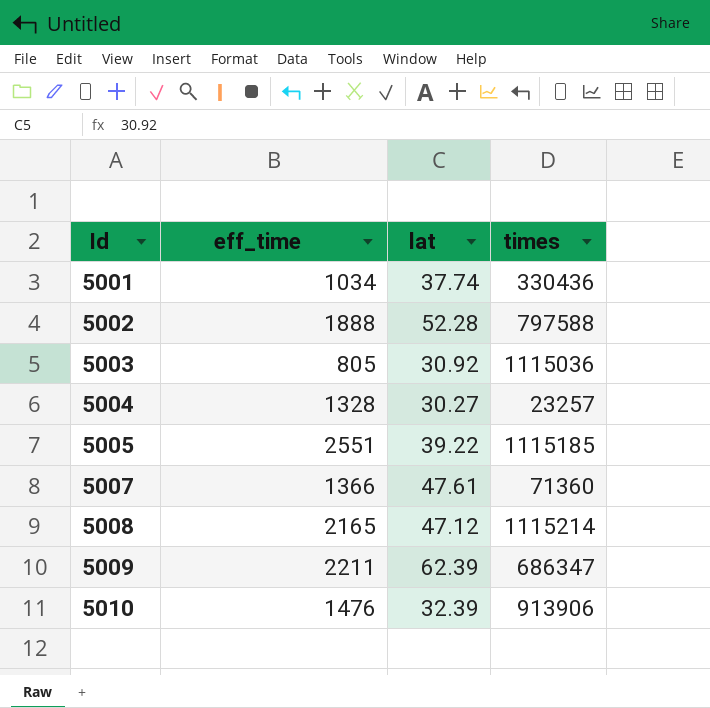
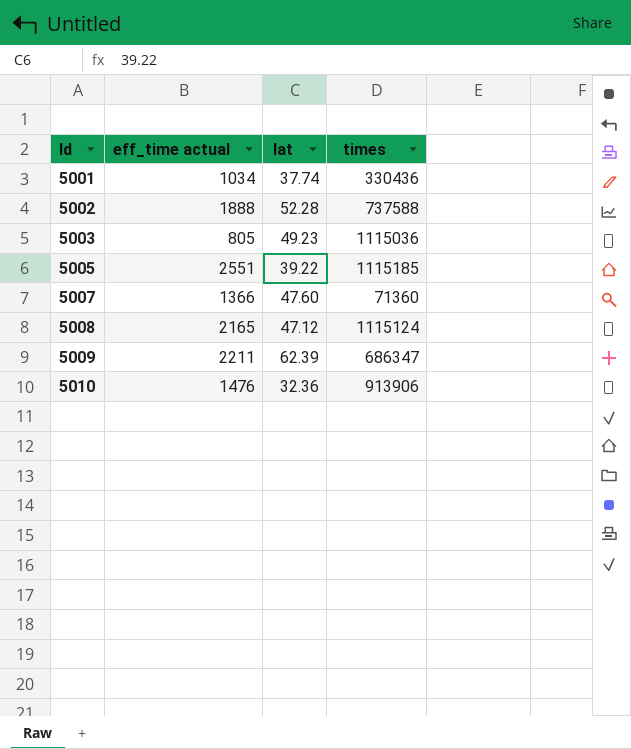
column name: eff_time -> eff_time actual
row 5004: 1328 | 30.27 | 23257 -> none
5002 | times: 797588 -> 737588
5003 | lat: 30.92 -> 49.23
5007 | lat: 47.61 -> 47.60
5008 | times: 1115214 -> 1115124
5010 | lat: 32.39 -> 32.36

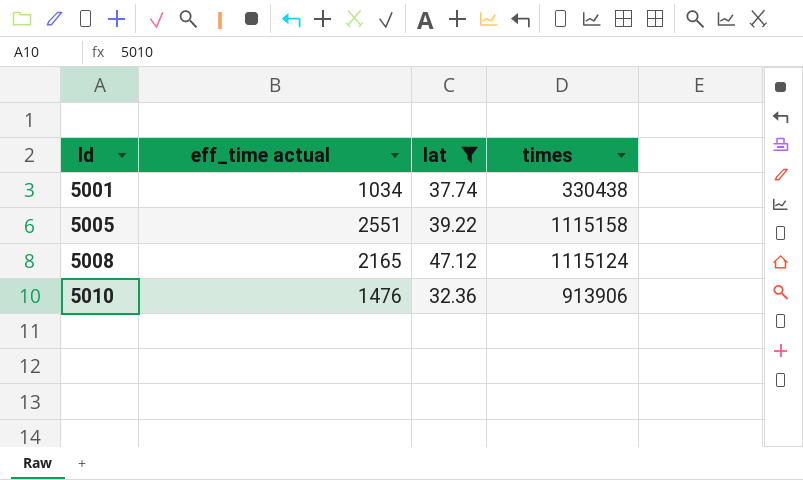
filter: none -> lat <= 47.12
5001 | times: 330436 -> 330438
5005 | times: 1115185 -> 1115158

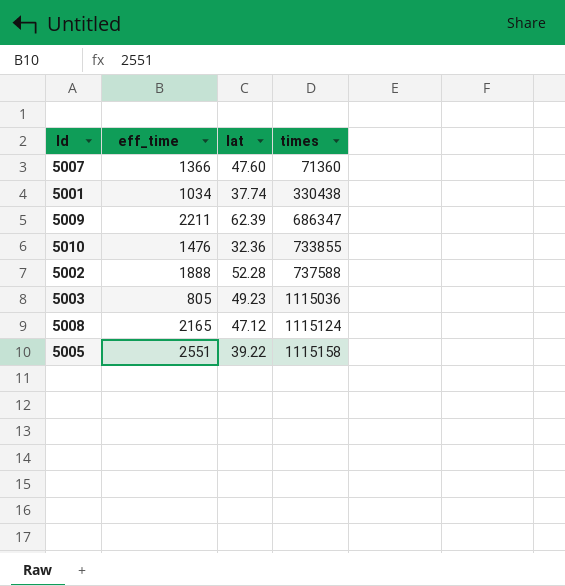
filter: lat <= 47.12 -> none
row order: Id ascending -> times ascending
column name: eff_time actual -> eff_time
5010 | times: 913906 -> 733855

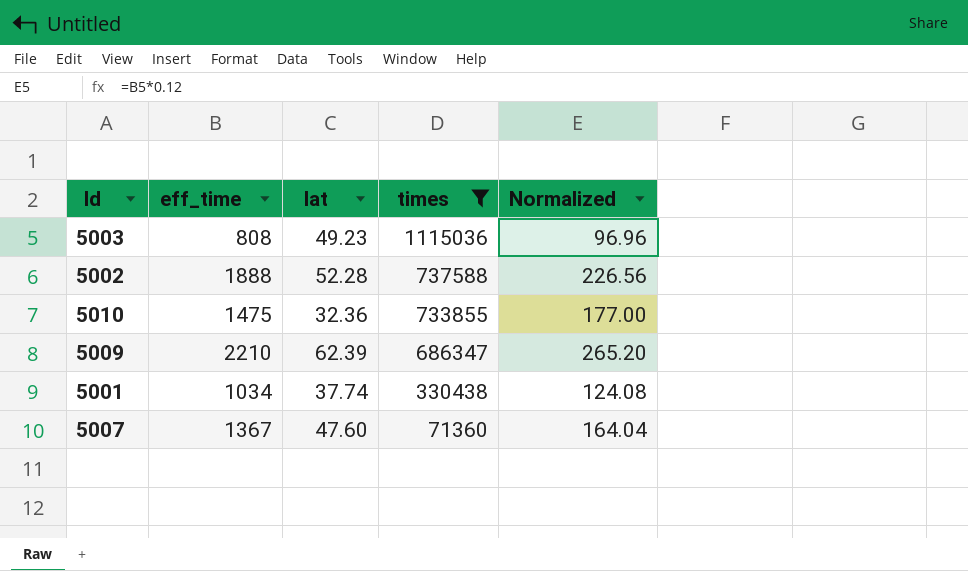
filter: none -> times <= 1115036
row order: times ascending -> times descending
column Normalized | formula: none -> [eff_time] * 0.12
5003 | eff_time: 805 -> 808
5010 | eff_time: 1476 -> 1475
5009 | eff_time: 2211 -> 2210
5007 | eff_time: 1366 -> 1367

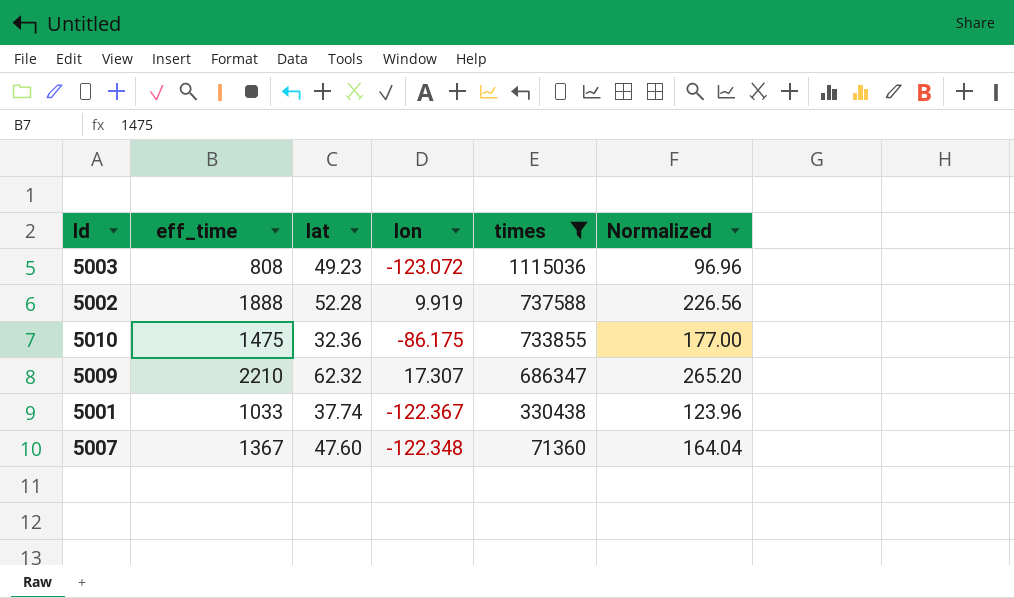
column lon | position: none -> 4
5009 | lat: 62.39 -> 62.32
5001 | eff_time: 1034 -> 1033
5001 | Normalized: 124.08 -> 123.96

